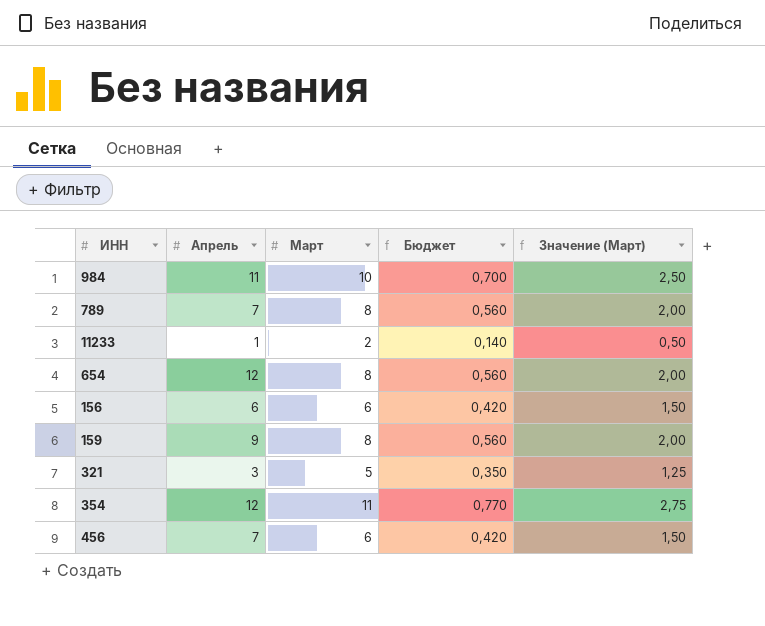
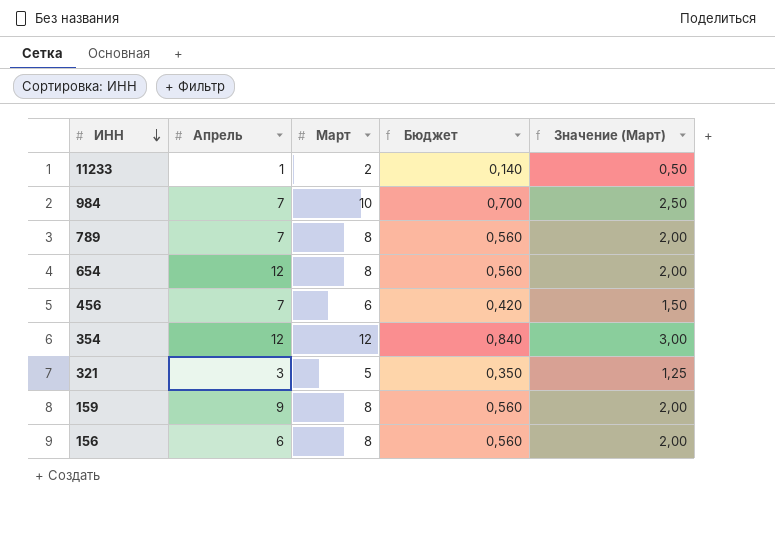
row order: none -> ИНН descending
984 | Апрель: 11 -> 7
354 | Март: 11 -> 12
354 | Бюджет: 0,770 -> 0,840
354 | Значение (Март): 2,75 -> 3,00
156 | Март: 6 -> 8
156 | Бюджет: 0,420 -> 0,560
156 | Значение (Март): 1,50 -> 2,00

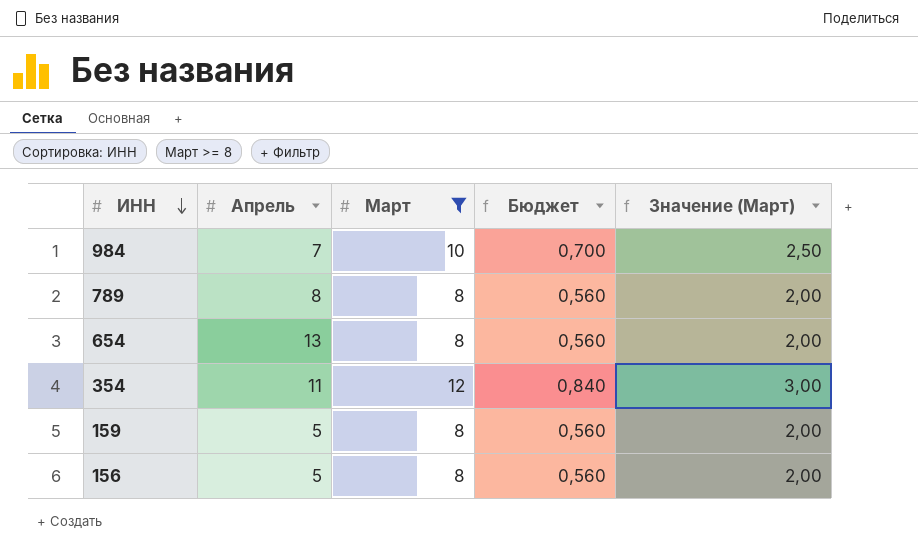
filter: none -> Март >= 8
789 | Апрель: 7 -> 8
654 | Апрель: 12 -> 13
354 | Апрель: 12 -> 11
159 | Апрель: 9 -> 5
156 | Апрель: 6 -> 5

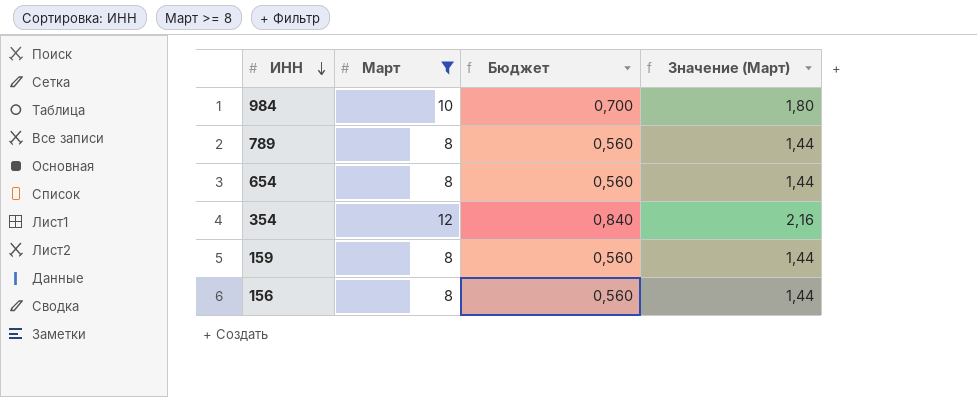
column Апрель | position: 2 -> none
column Значение (Март) | formula: [Март] * 0,25 -> [Март] * 0,18

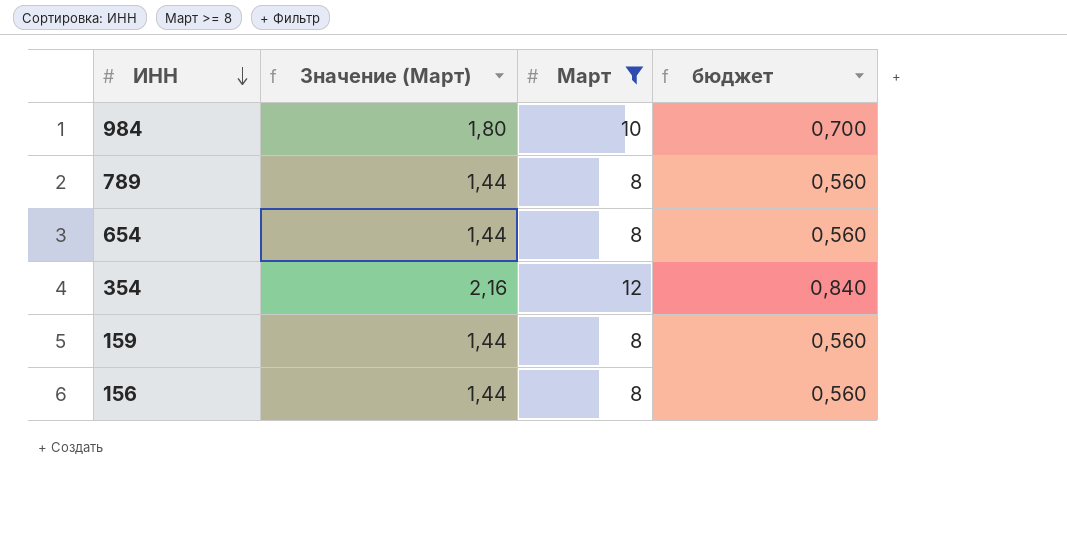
column Значение (Март) | position: 4 -> 2
column name: Бюджет -> бюджет

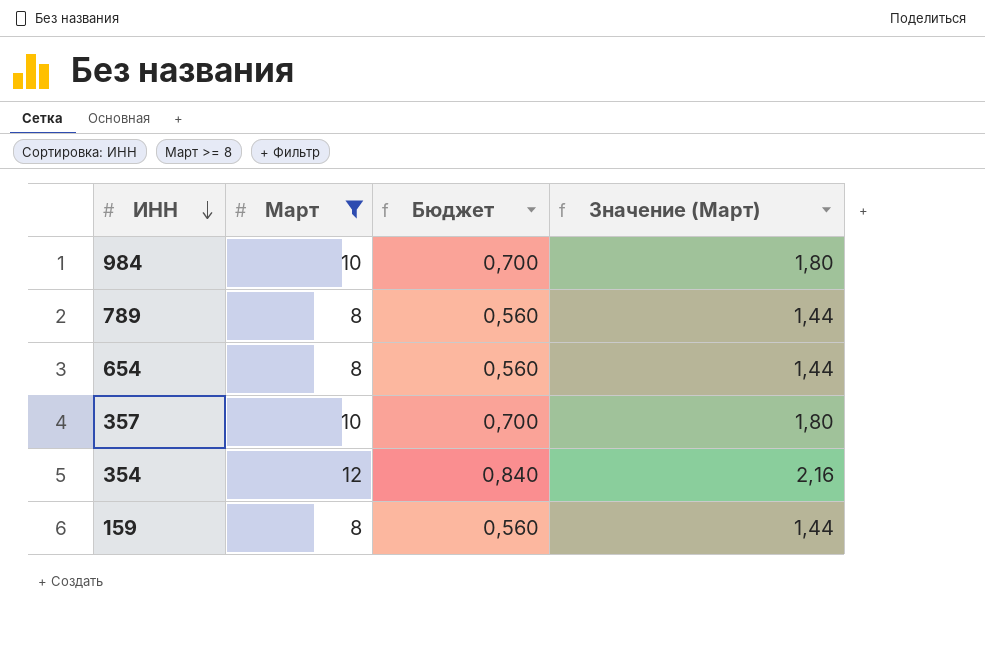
column name: бюджет -> Бюджет
column Значение (Март) | position: 2 -> 4
row 156: 1,44 | 8 | 0,560 -> none
row 357: none -> 10 | 0,700 | 1,80

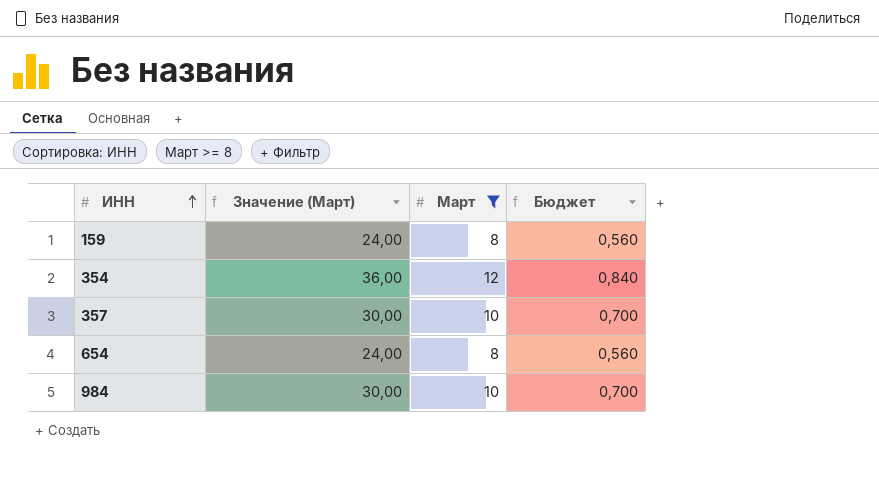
row order: ИНН descending -> ИНН ascending
column Значение (Март) | formula: [Март] * 0,18 -> [Март] * 3
column Значение (Март) | position: 4 -> 2
row 789: 8 | 0,560 | 1,44 -> none

